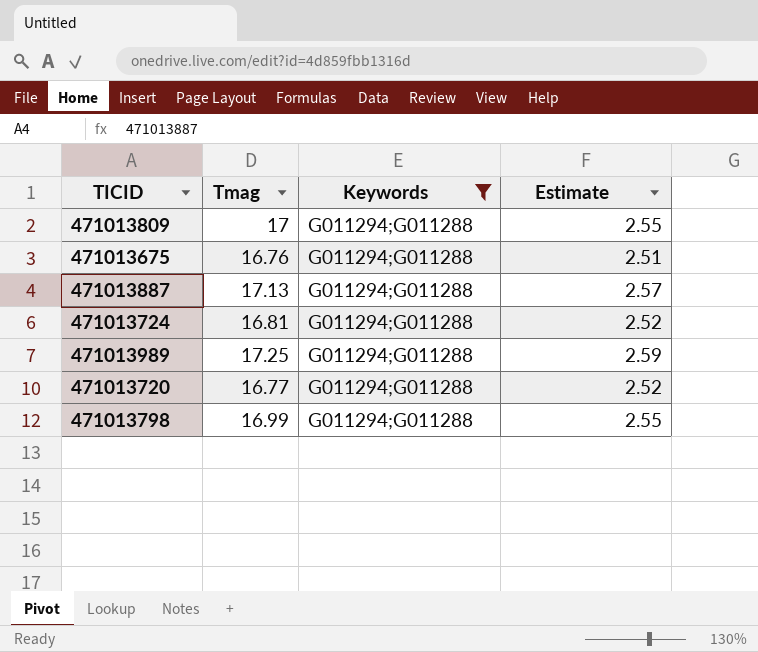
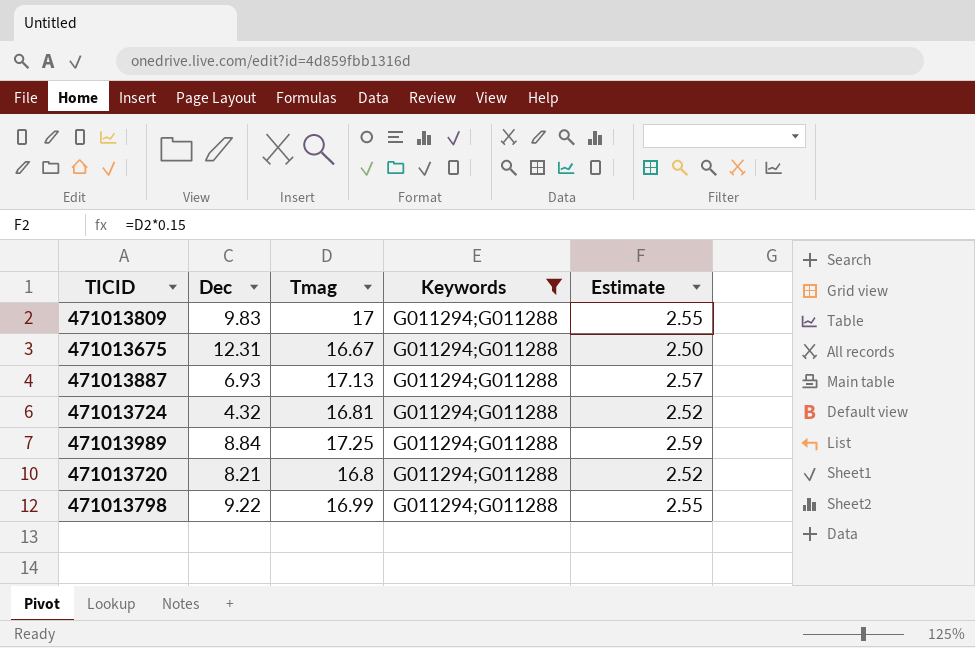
column Dec | position: none -> 2
471013675 | Tmag: 16.76 -> 16.67
471013675 | Estimate: 2.51 -> 2.50
471013720 | Tmag: 16.77 -> 16.8

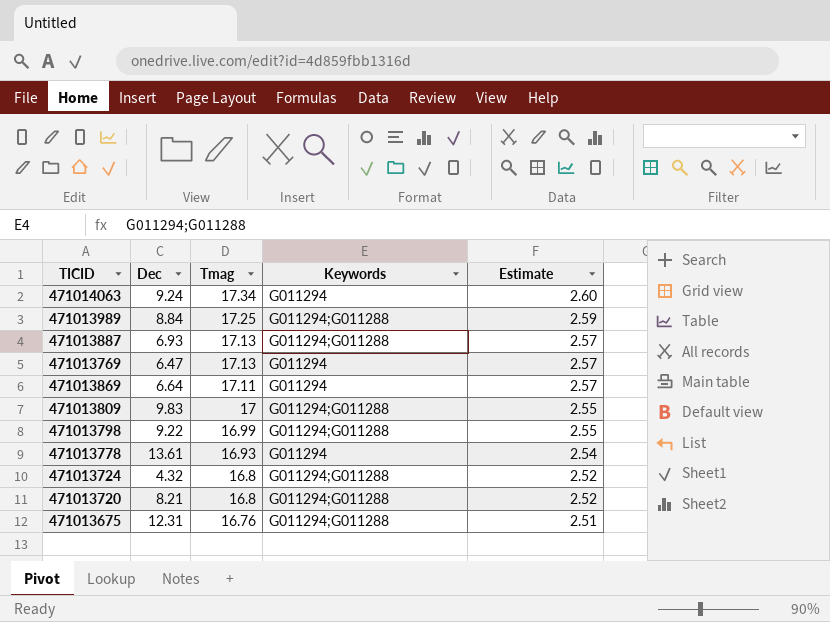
filter: Keywords = G011294;G011288 -> none
row order: none -> Tmag descending
471013724 | Tmag: 16.81 -> 16.8
471013675 | Tmag: 16.67 -> 16.76
471013675 | Estimate: 2.50 -> 2.51

